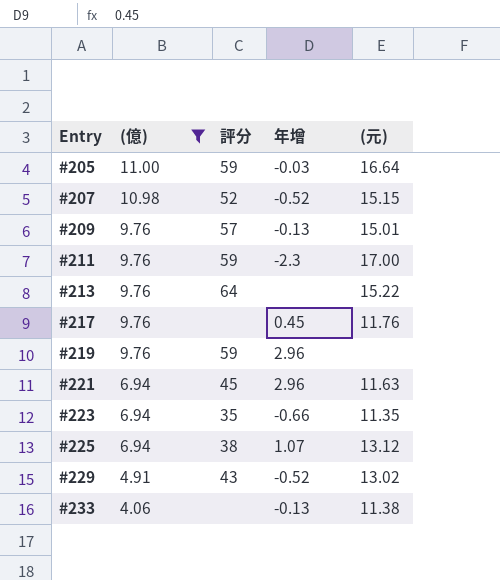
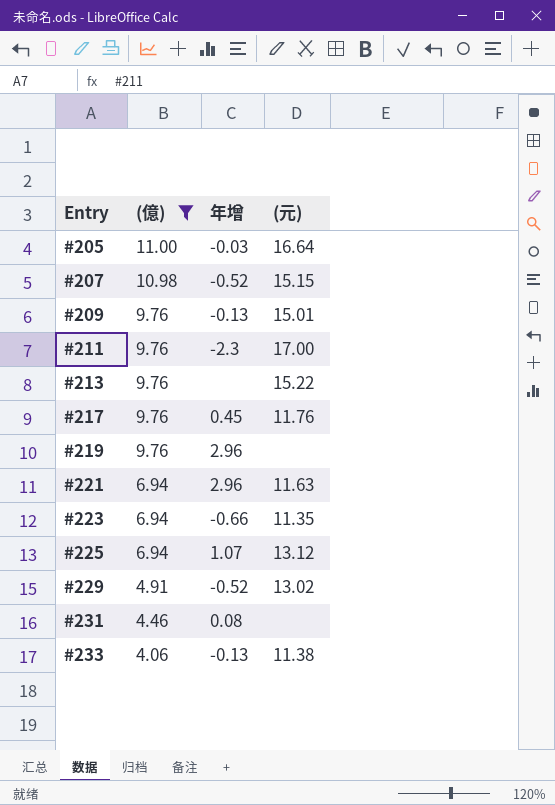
column 評分 | position: 3 -> none
row #231: none -> 4.46 | 0.08 | none

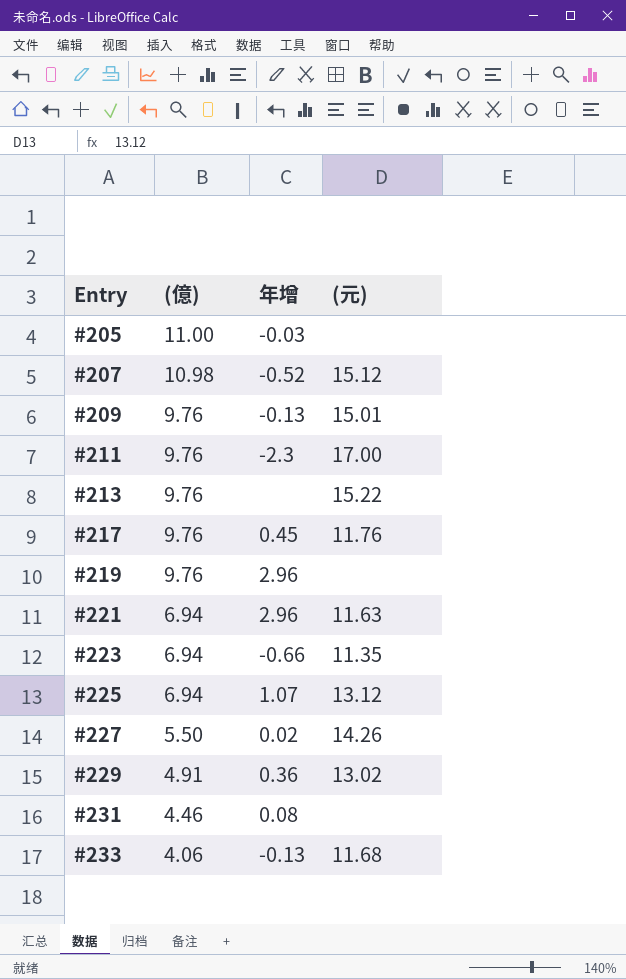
filter: (億) != 5.50 -> none
#205 | (元): 16.64 -> none
#207 | (元): 15.15 -> 15.12
#229 | 年增: -0.52 -> 0.36
#233 | (元): 11.38 -> 11.68

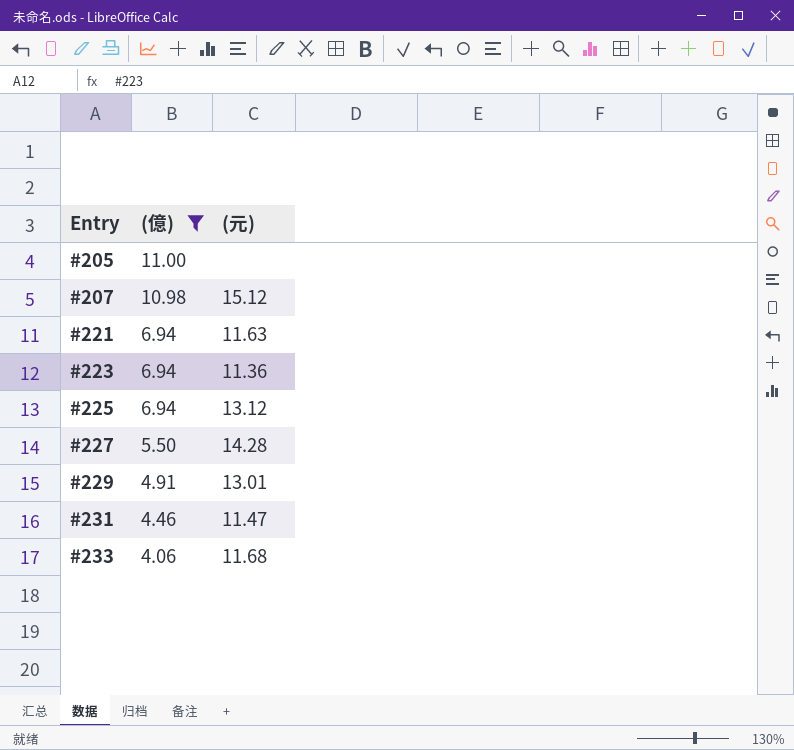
filter: none -> (億) != 9.76
column 年增 | position: 3 -> none
#223 | (元): 11.35 -> 11.36
#227 | (元): 14.26 -> 14.28
#229 | (元): 13.02 -> 13.01
#231 | (元): none -> 11.47

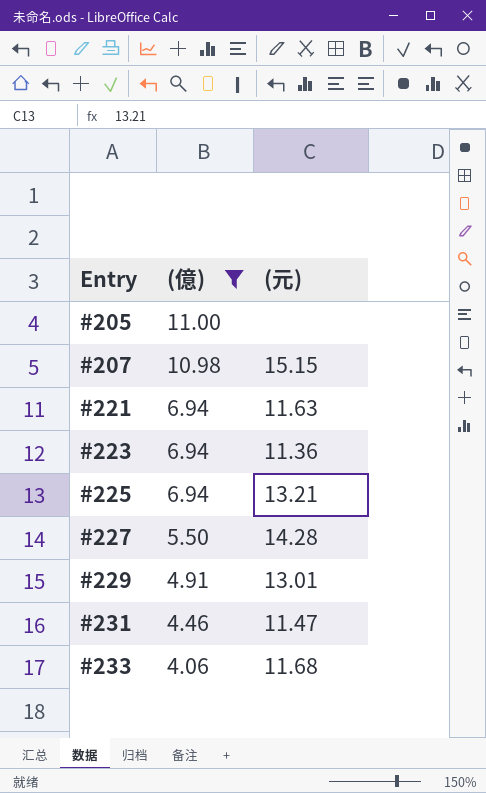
#207 | (元): 15.12 -> 15.15
#225 | (元): 13.12 -> 13.21

